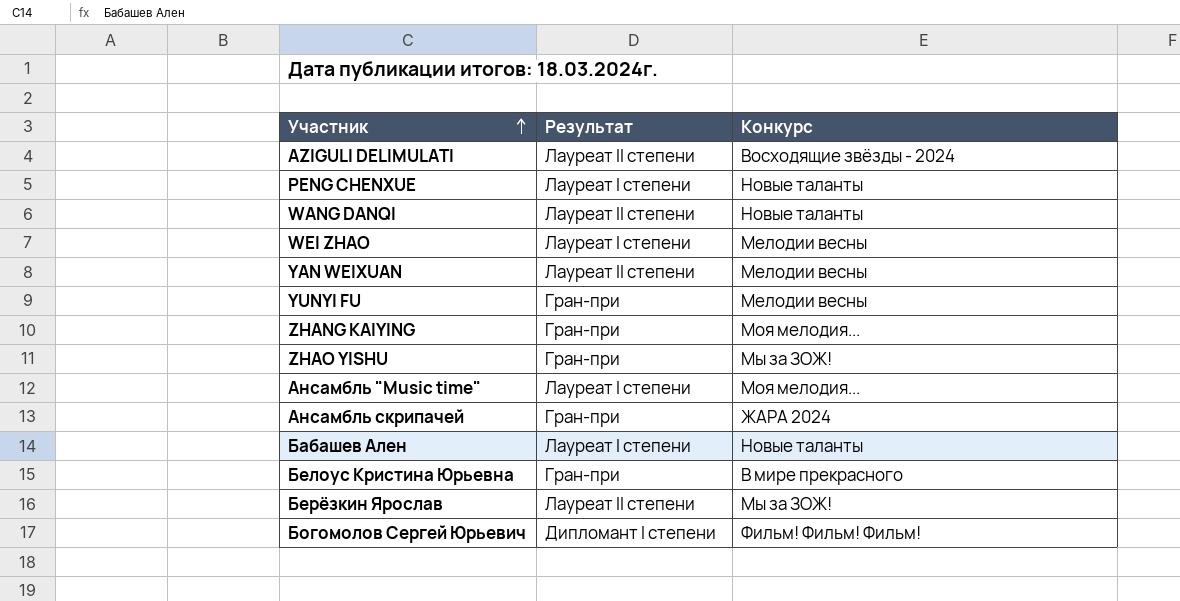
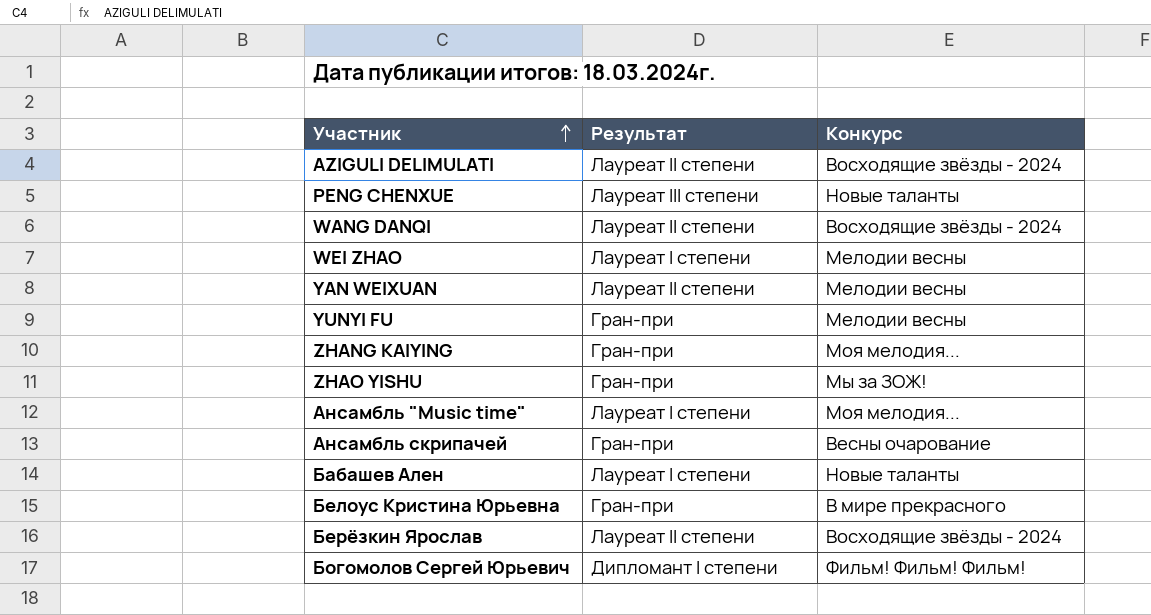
PENG CHENXUE | Результат: Лауреат I степени -> Лауреат III степени
WANG DANQI | Конкурс: Новые таланты -> Восходящие звёзды - 2024
Ансамбль скрипачей | Конкурс: ЖАРА 2024 -> Весны очарование
Берёзкин Ярослав | Конкурс: Мы за ЗОЖ! -> Восходящие звёзды - 2024

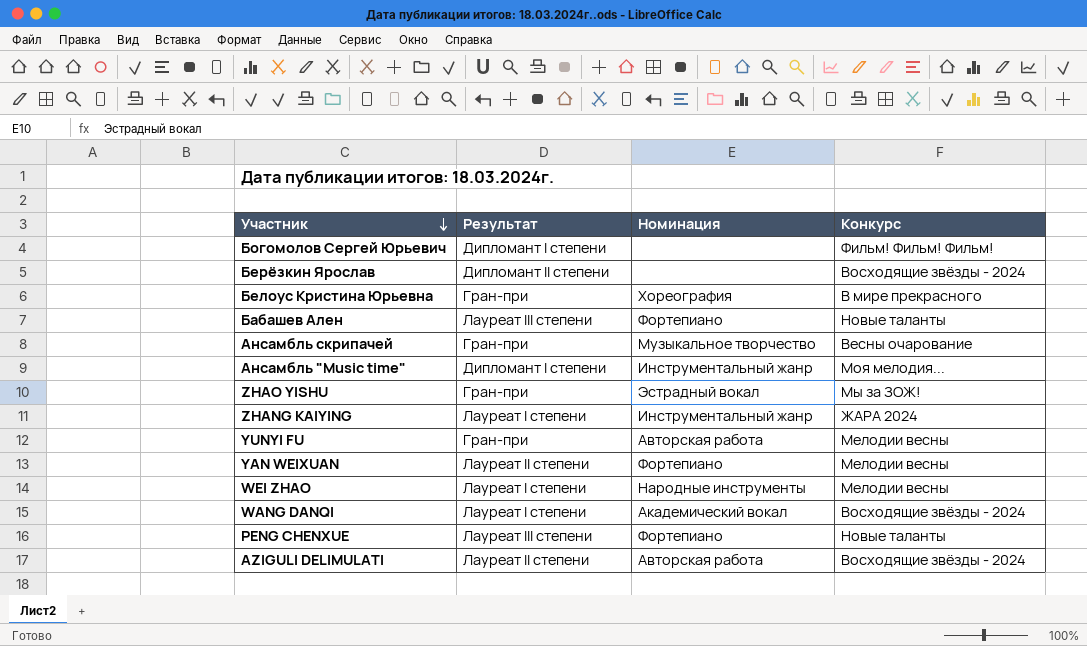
row order: Участник ascending -> Участник descending
column Номинация | position: none -> 3
Берёзкин Ярослав | Результат: Лауреат II степени -> Дипломант II степени
Бабашев Ален | Результат: Лауреат I степени -> Лауреат III степени
Ансамбль "Music time" | Результат: Лауреат I степени -> Дипломант I степени
ZHANG KAIYING | Результат: Гран-при -> Лауреат I степени
ZHANG KAIYING | Конкурс: Моя мелодия... -> ЖАРА 2024
WANG DANQI | Результат: Лауреат II степени -> Лауреат I степени

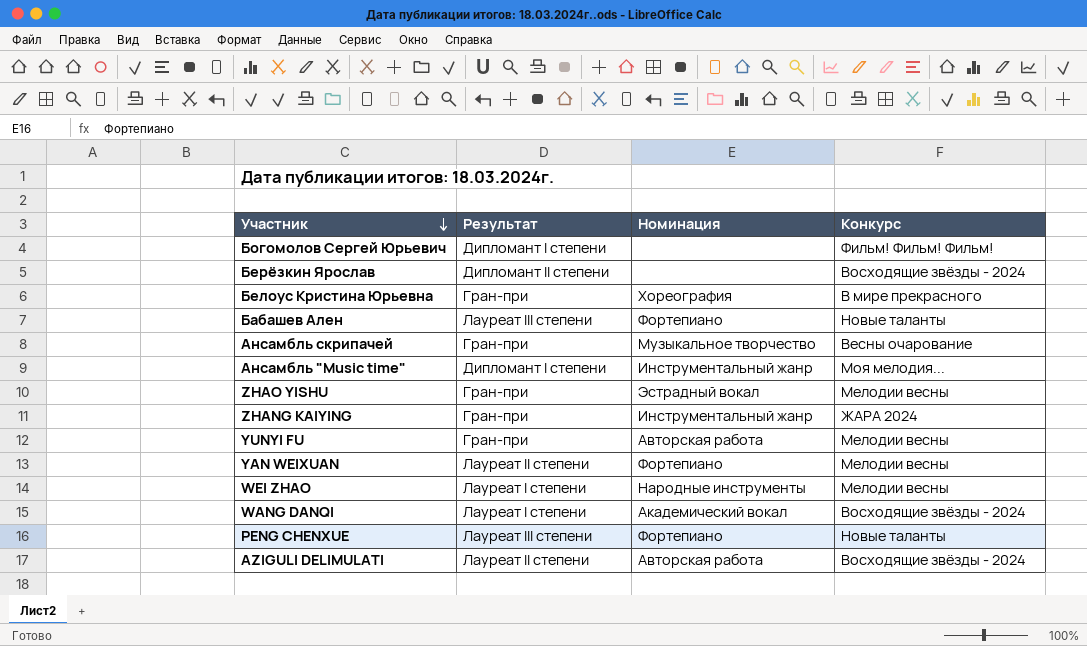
ZHAO YISHU | Конкурс: Мы за ЗОЖ! -> Мелодии весны
ZHANG KAIYING | Результат: Лауреат I степени -> Гран-при

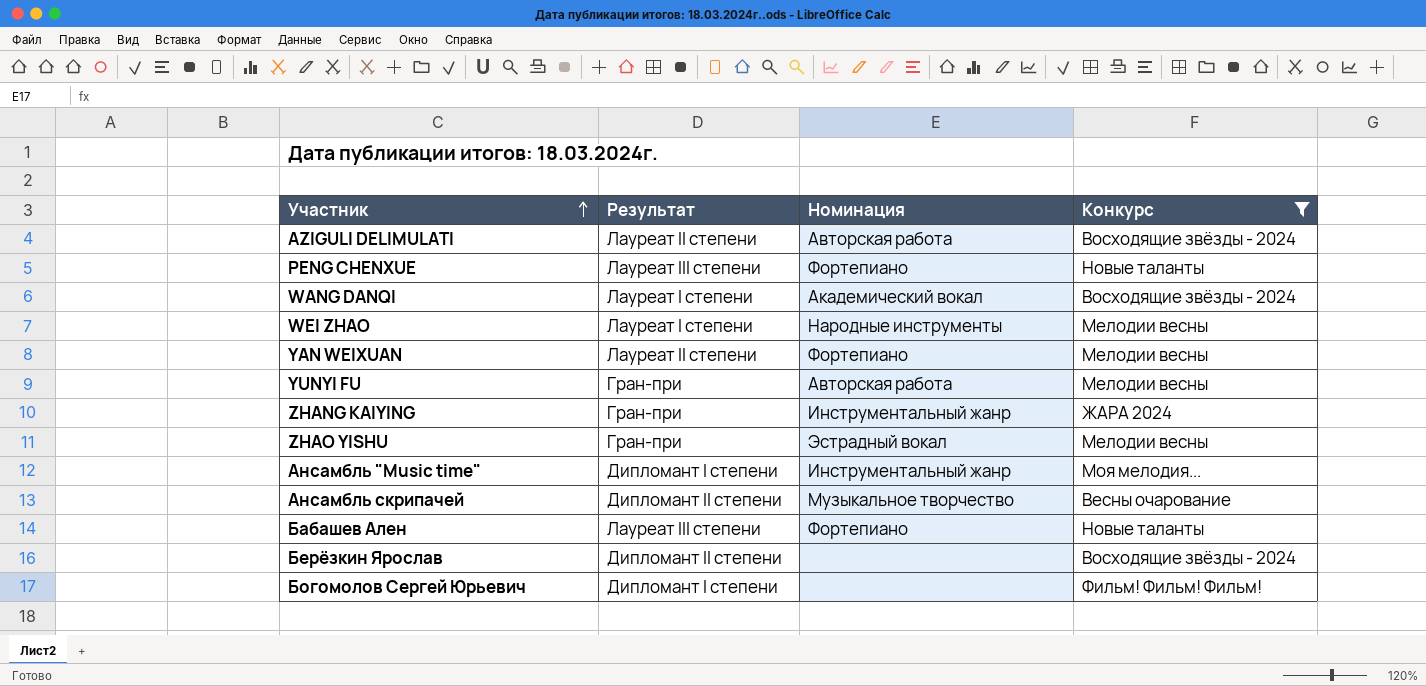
filter: none -> Конкурс != В мире прекрасного
row order: Участник descending -> Участник ascending
Ансамбль скрипачей | Результат: Гран-при -> Дипломант II степени

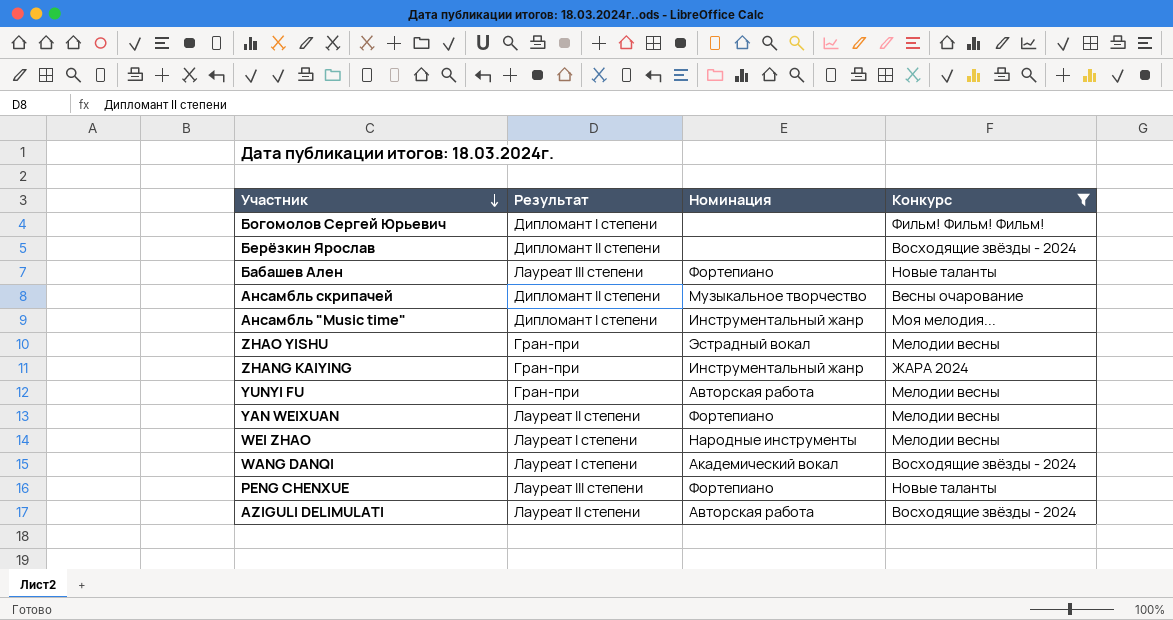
row order: Участник ascending -> Участник descending

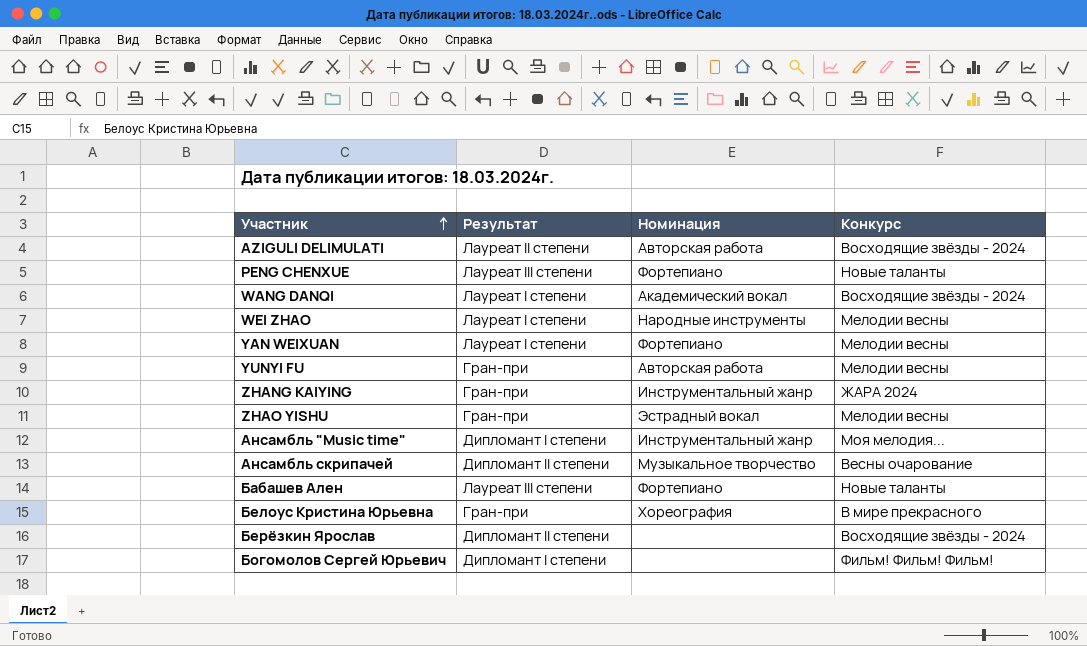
filter: Конкурс != В мире прекрасного -> none
row order: Участник descending -> Участник ascending
YAN WEIXUAN | Результат: Лауреат II степени -> Лауреат I степени

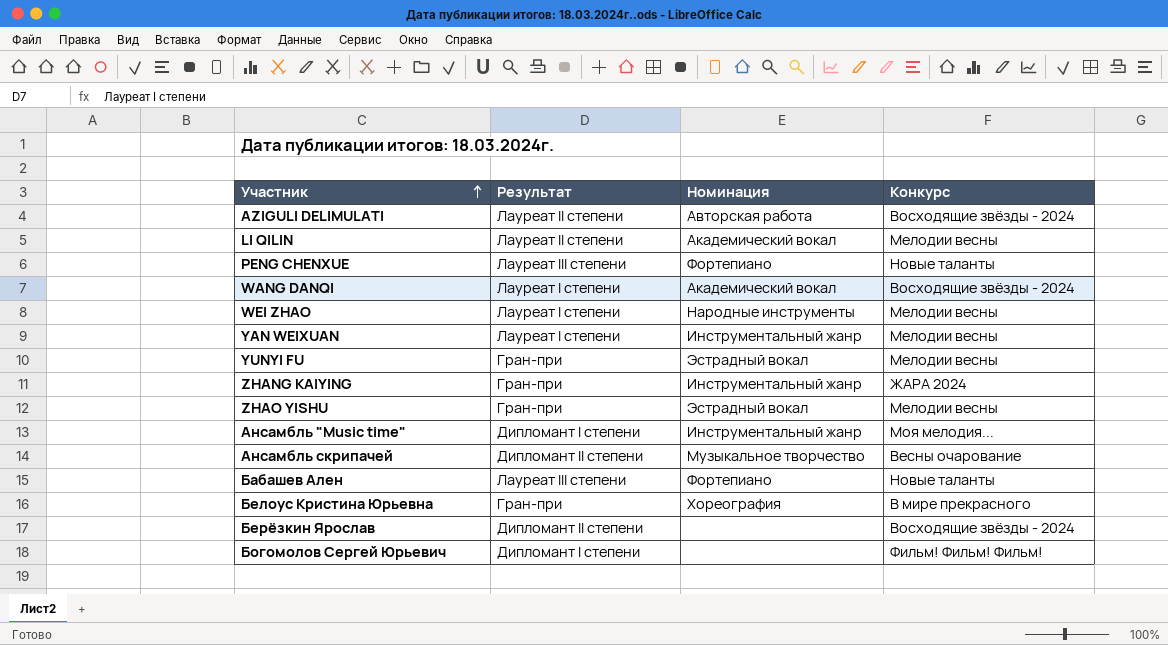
row LI QILIN: none -> Лауреат II степени | Академический вокал | Мелодии весны
YAN WEIXUAN | Номинация: Фортепиано -> Инструментальный жанр
YUNYI FU | Номинация: Авторская работа -> Эстрадный вокал

